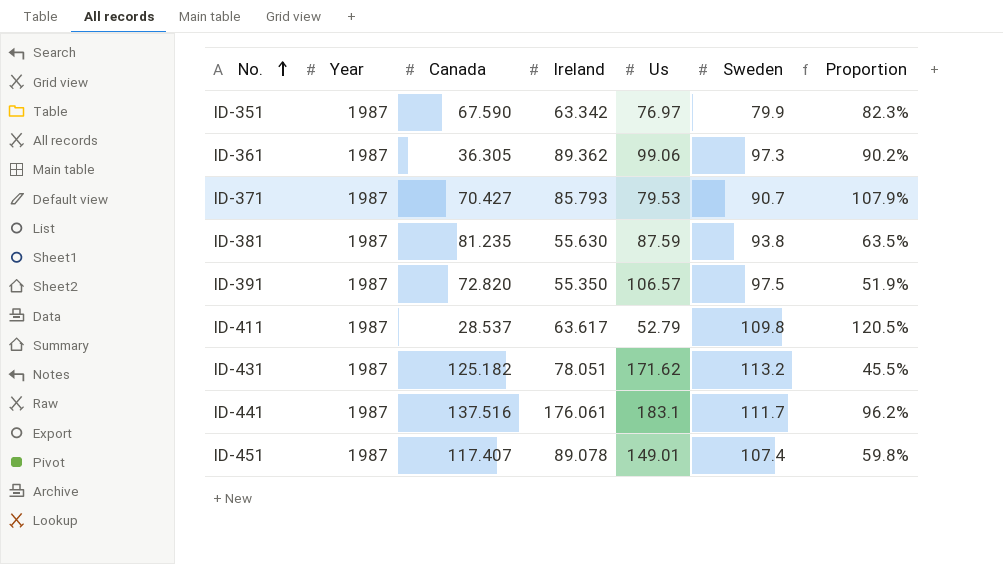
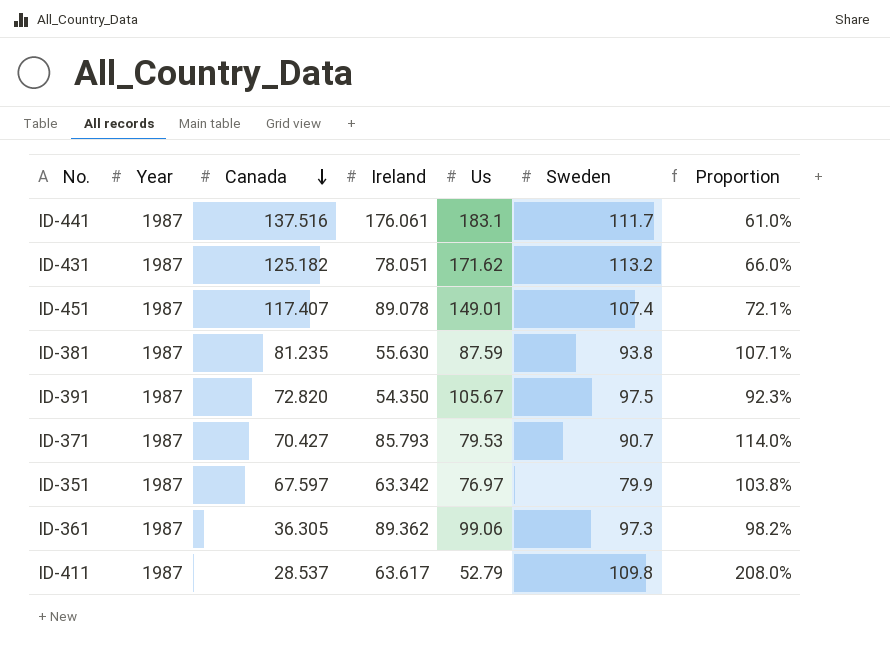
row order: No. ascending -> Canada descending
column Proportion | formula: [Ireland] / [Us] -> [Sweden] / [Us]
ID-391 | Ireland: 55.350 -> 54.350
ID-391 | Us: 106.57 -> 105.67
ID-351 | Canada: 67.590 -> 67.597

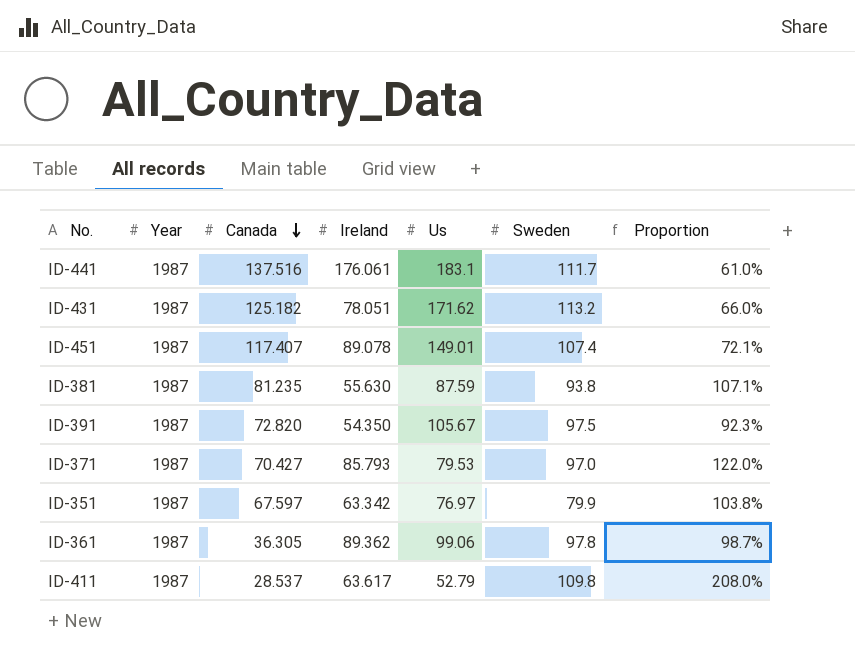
ID-371 | Sweden: 90.7 -> 97.0
ID-371 | Proportion: 114.0% -> 122.0%
ID-361 | Sweden: 97.3 -> 97.8
ID-361 | Proportion: 98.2% -> 98.7%

